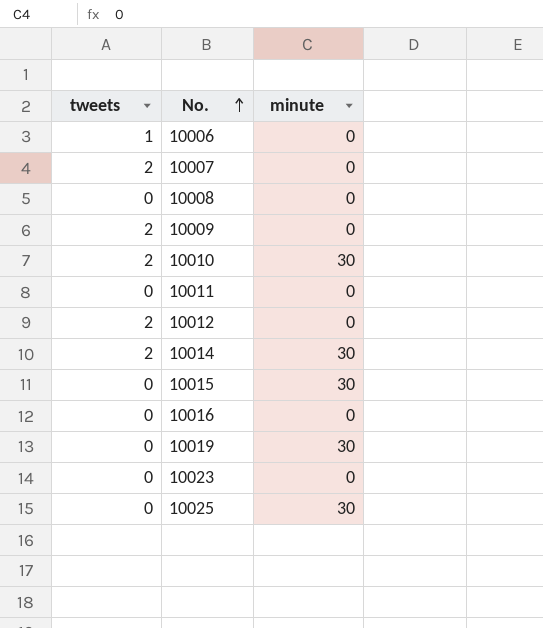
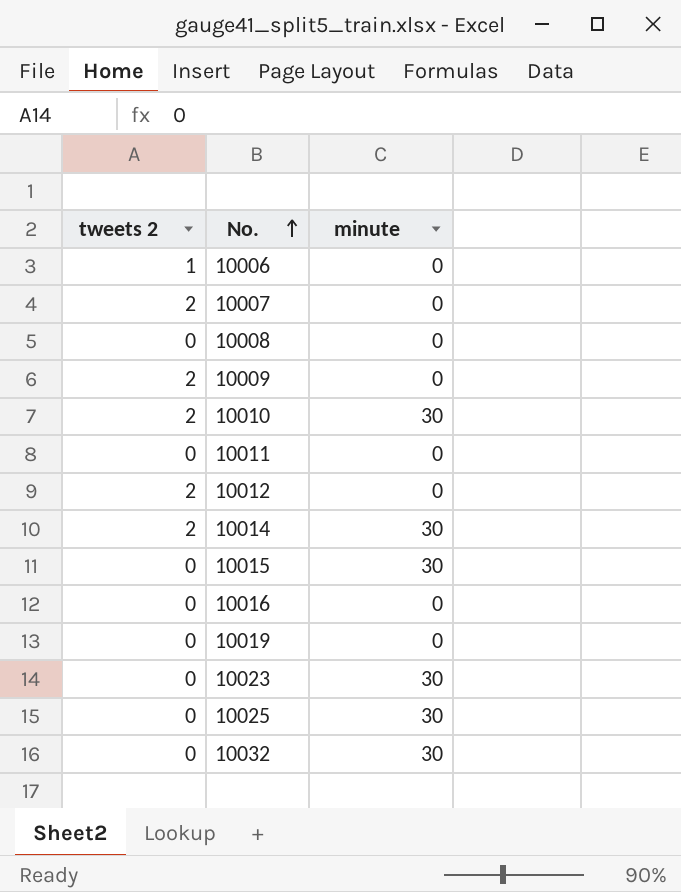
column name: tweets -> tweets 2
10019 | minute: 30 -> 0
10023 | minute: 0 -> 30
row 10032: none -> 0 | 30

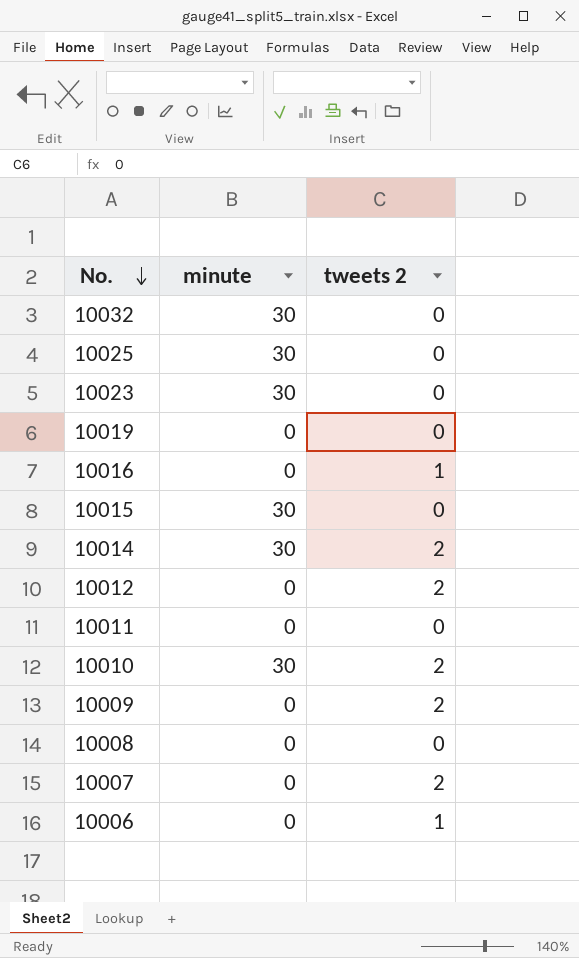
row order: No. ascending -> No. descending
column tweets 2 | position: 1 -> 3
10016 | tweets 2: 0 -> 1

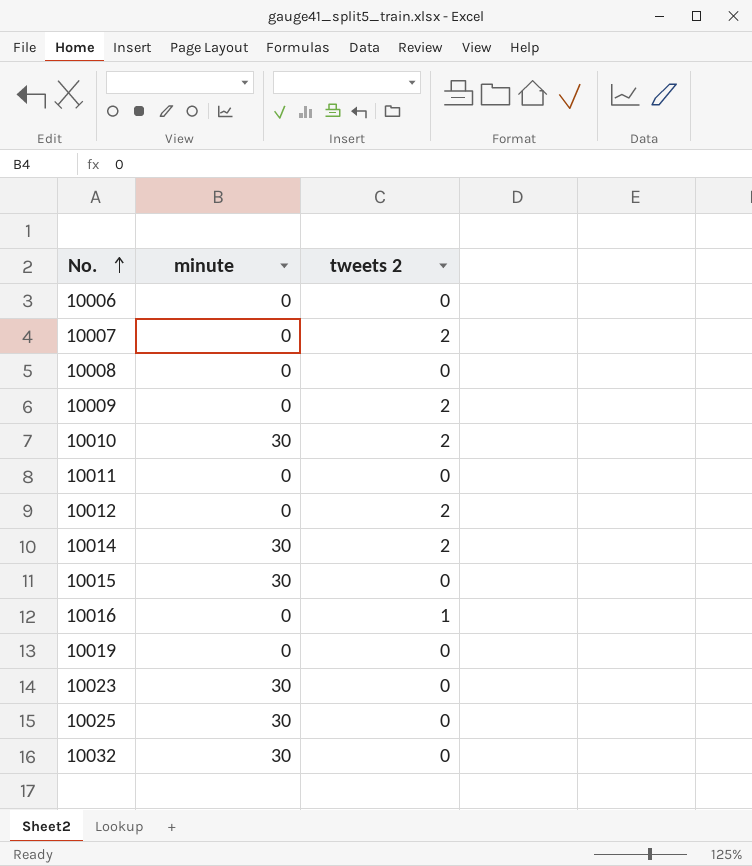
row order: No. descending -> No. ascending
10006 | tweets 2: 1 -> 0

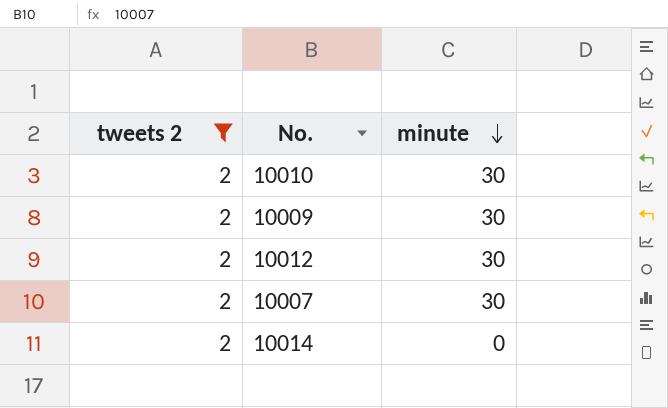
filter: none -> tweets 2 = 2
row order: No. ascending -> minute descending
column tweets 2 | position: 3 -> 1
10009 | minute: 0 -> 30
10012 | minute: 0 -> 30
10007 | minute: 0 -> 30
10014 | minute: 30 -> 0

